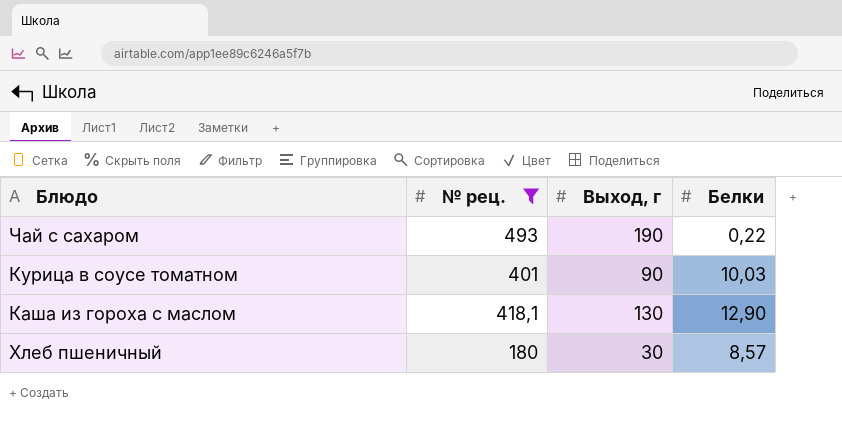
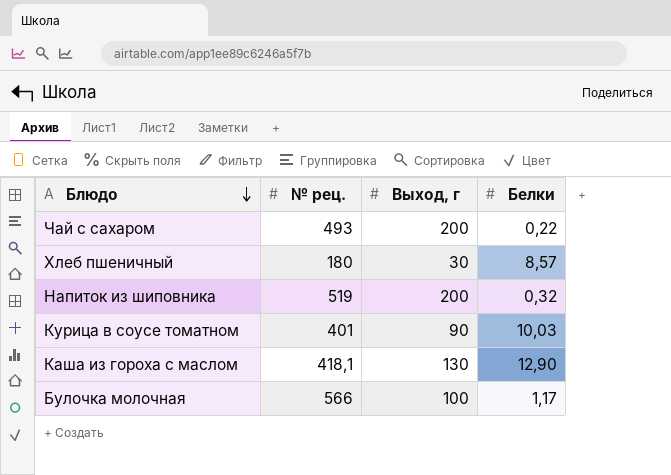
filter: № рец. <= 493 -> none
row order: none -> Блюдо descending
Чай с сахаром | Выход, г: 190 -> 200

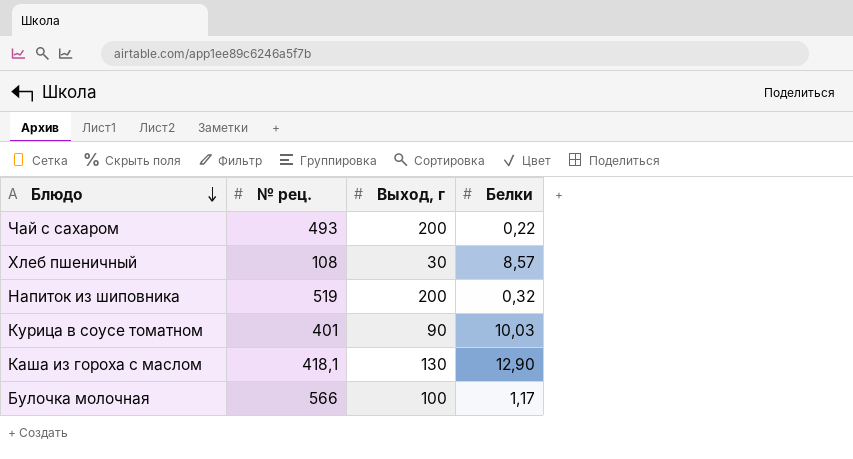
Хлеб пшеничный | № рец.: 180 -> 108

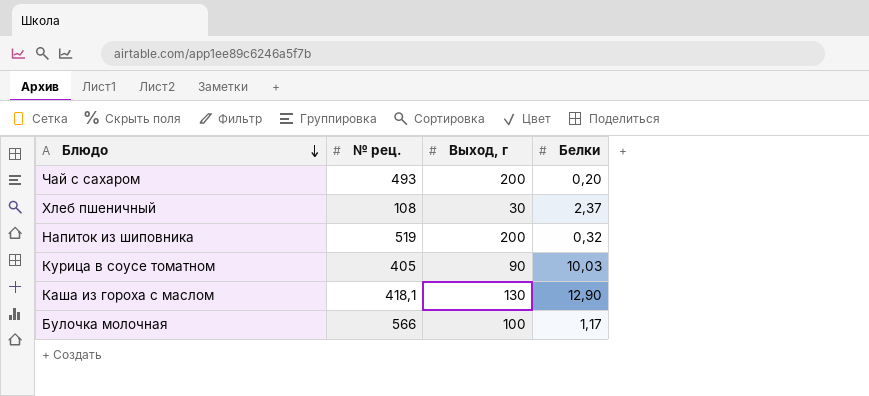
Чай с сахаром | Белки: 0,22 -> 0,20
Хлеб пшеничный | Белки: 8,57 -> 2,37
Курица в соусе томатном | № рец.: 401 -> 405

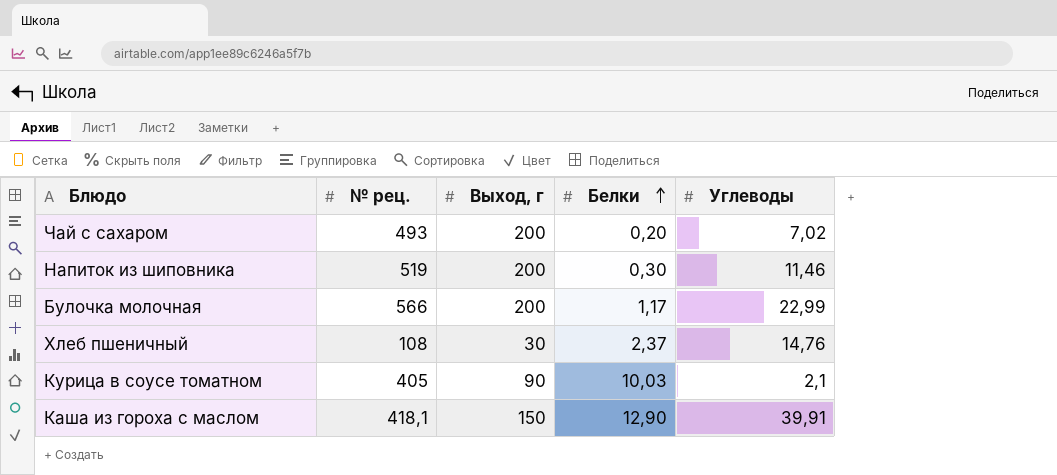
row order: Блюдо descending -> Белки ascending
column Углеводы | position: none -> 5
Напиток из шиповника | Белки: 0,32 -> 0,30
Булочка молочная | Выход, г: 100 -> 200
Каша из гороха с маслом | Выход, г: 130 -> 150

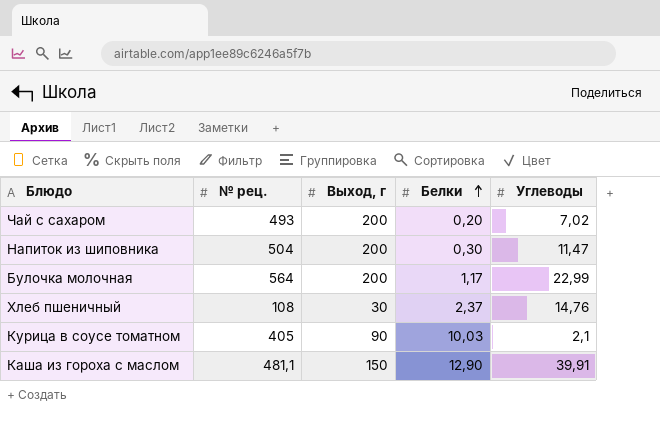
Напиток из шиповника | № рец.: 519 -> 504
Напиток из шиповника | Углеводы: 11,46 -> 11,47
Булочка молочная | № рец.: 566 -> 564
Каша из гороха с маслом | № рец.: 418,1 -> 481,1

